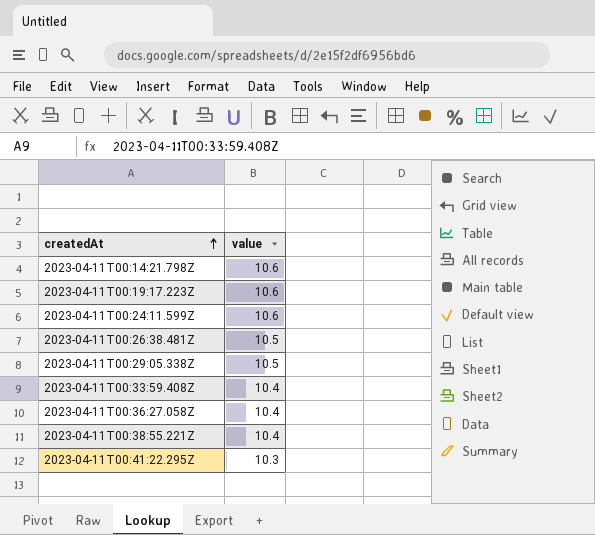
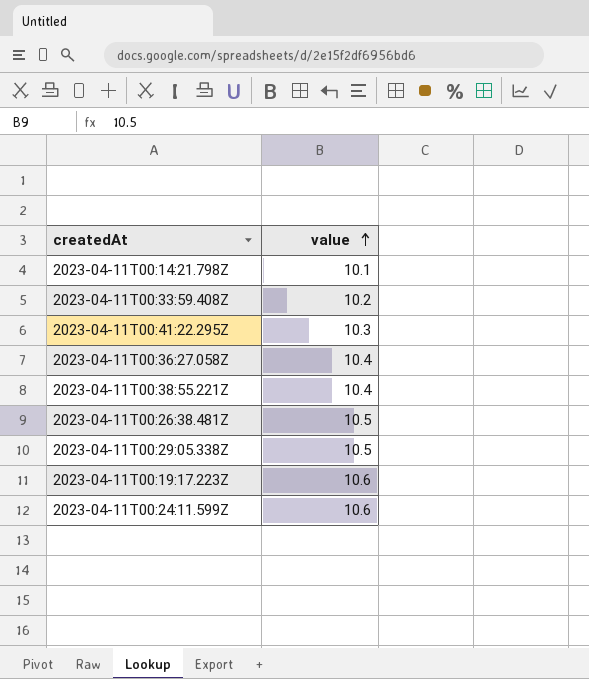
row order: createdAt ascending -> value ascending
2023-04-11T00:14:21.798Z | value: 10.6 -> 10.1
2023-04-11T00:33:59.408Z | value: 10.4 -> 10.2

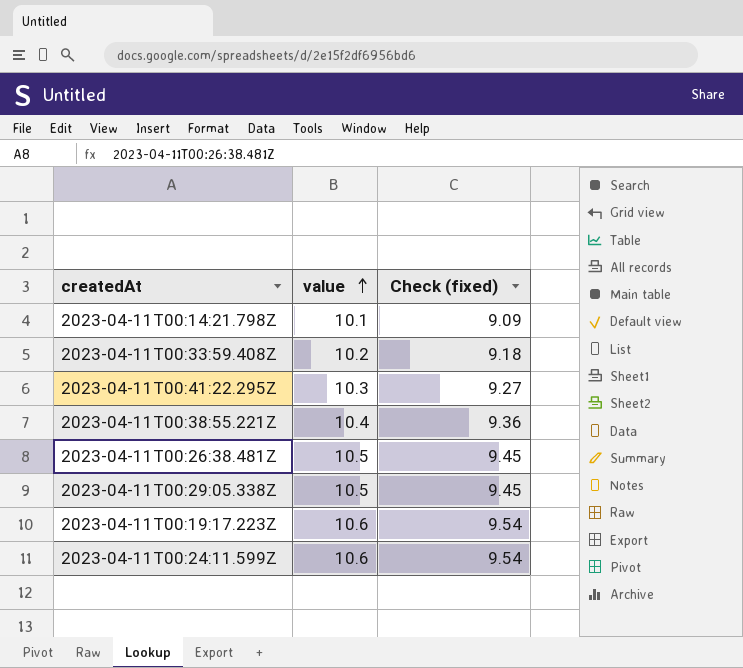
column Check (fixed) | formula: none -> [value] * 0.9
row 2023-04-11T00:36:27.058Z: 10.4 -> none

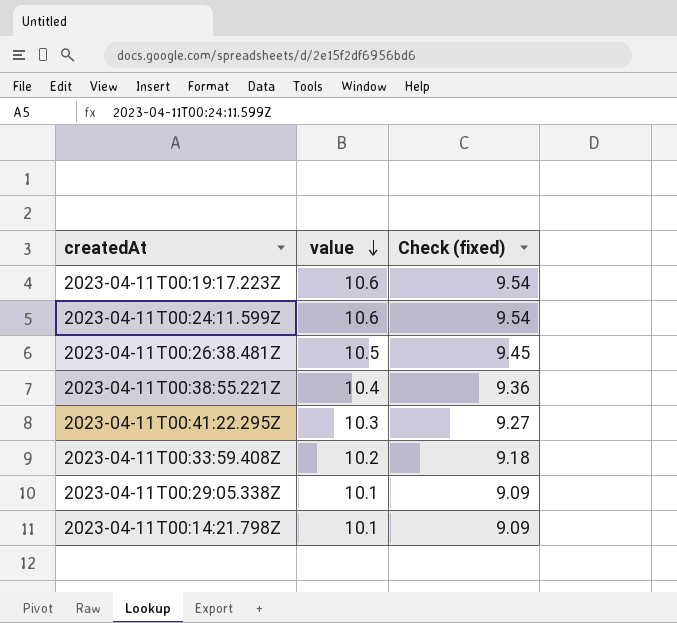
row order: value ascending -> value descending
2023-04-11T00:29:05.338Z | value: 10.5 -> 10.1
2023-04-11T00:29:05.338Z | Check (fixed): 9.45 -> 9.09

